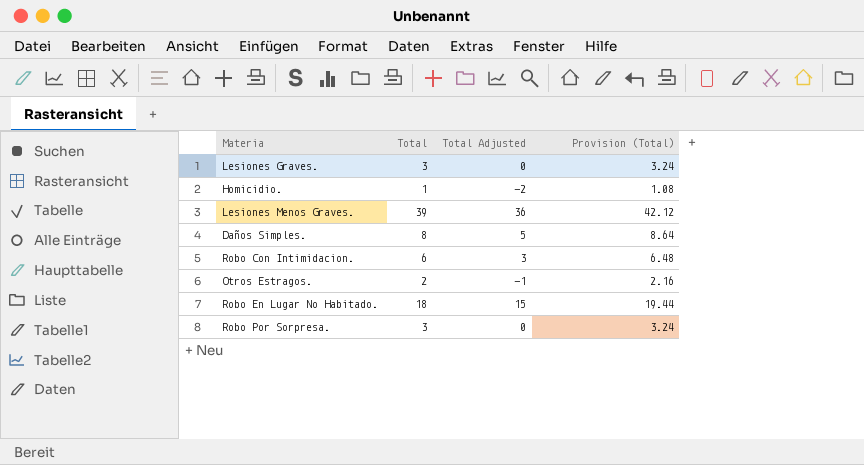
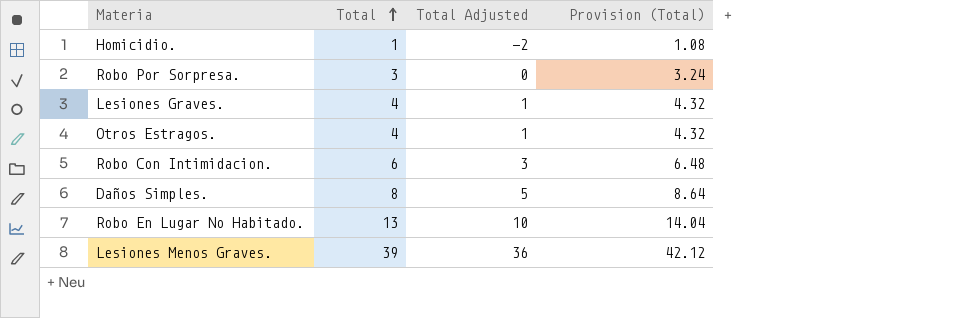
row order: none -> Total ascending
Lesiones Graves. | Total: 3 -> 4
Lesiones Graves. | Total Adjusted: 0 -> 1
Lesiones Graves. | Provision (Total): 3.24 -> 4.32
Otros Estragos. | Total: 2 -> 4
Otros Estragos. | Total Adjusted: -1 -> 1
Otros Estragos. | Provision (Total): 2.16 -> 4.32
Robo En Lugar No Habitado. | Total: 18 -> 13
Robo En Lugar No Habitado. | Total Adjusted: 15 -> 10
Robo En Lugar No Habitado. | Provision (Total): 19.44 -> 14.04

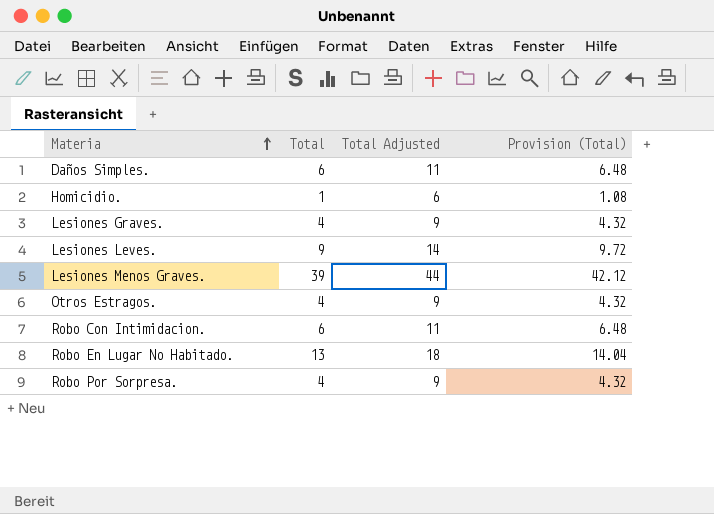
row order: Total ascending -> Materia ascending
column Total Adjusted | formula: [Total] - 3 -> [Total] + 5
Daños Simples. | Total: 8 -> 6
Daños Simples. | Provision (Total): 8.64 -> 6.48
row Lesiones Leves.: none -> 9 | 14 | 9.72
Robo Por Sorpresa. | Total: 3 -> 4
Robo Por Sorpresa. | Provision (Total): 3.24 -> 4.32

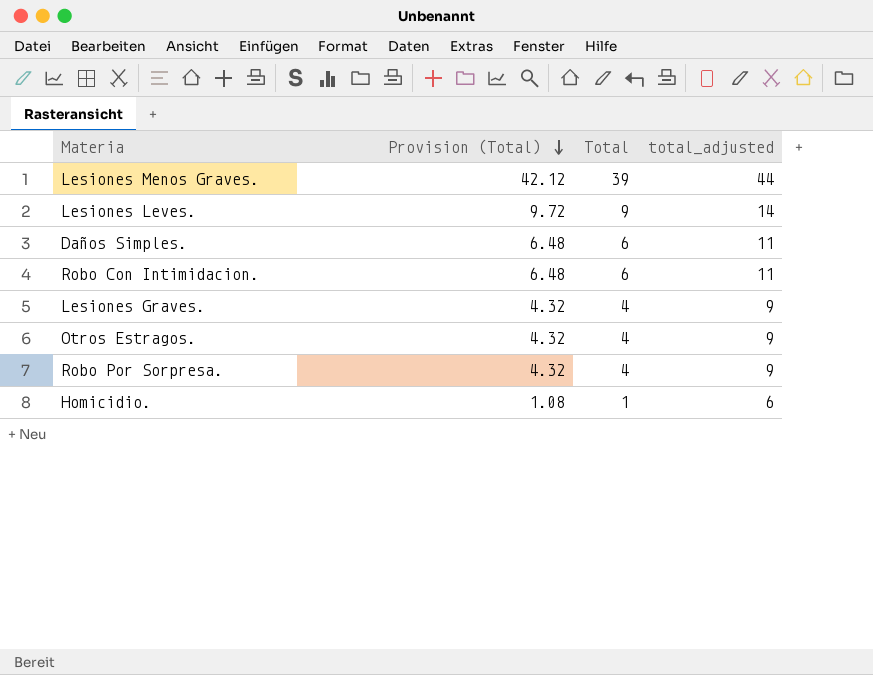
row order: Materia ascending -> Provision (Total) descending
column Provision (Total) | position: 4 -> 2
column name: Total Adjusted -> total_adjusted
row Robo En Lugar No Habitado.: 13 | 18 | 14.04 -> none

